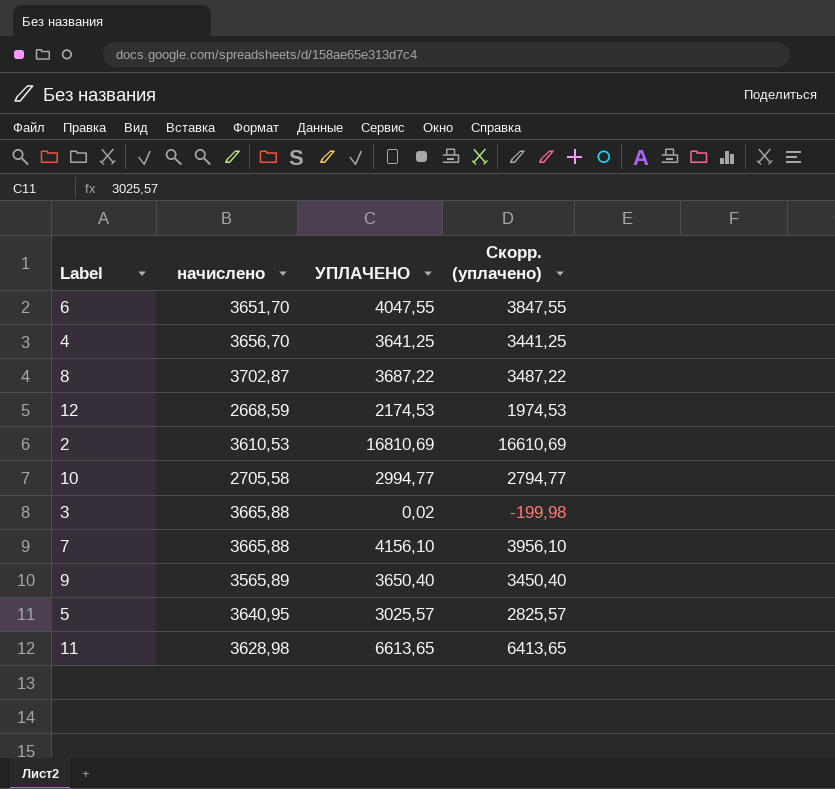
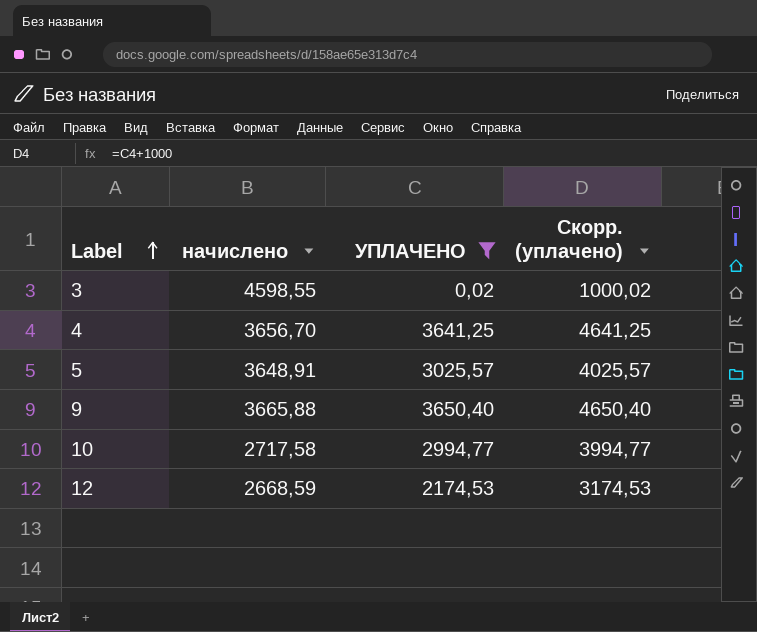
filter: none -> УПЛАЧЕНО <= 3650,40
row order: none -> Label ascending
column Скорр. (уплачено) | formula: [УПЛАЧЕНО] - 200 -> [УПЛАЧЕНО] + 1000
3 | начислено: 3665,88 -> 4598,55
5 | начислено: 3640,95 -> 3648,91
9 | начислено: 3565,89 -> 3665,88
10 | начислено: 2705,58 -> 2717,58

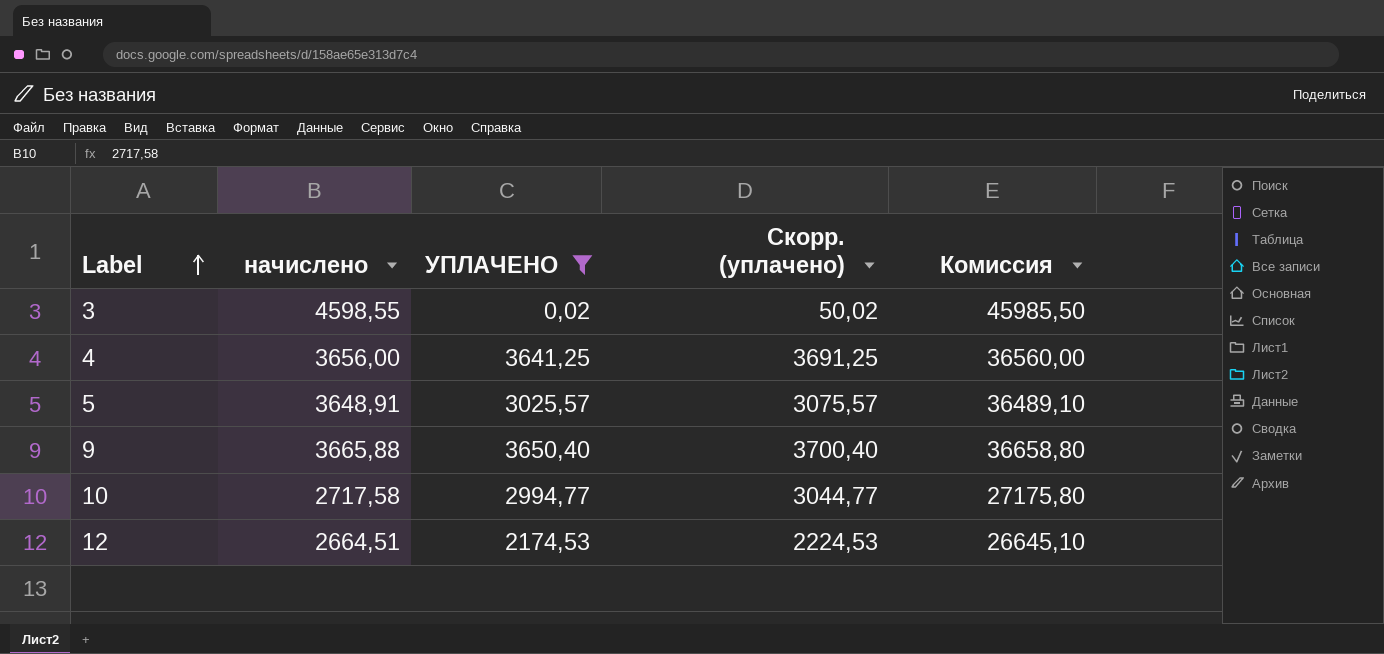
column Скорр. (уплачено) | formula: [УПЛАЧЕНО] + 1000 -> [УПЛАЧЕНО] + 50
column Комиссия | formula: none -> [начислено] * 10
4 | начислено: 3656,70 -> 3656,00
12 | начислено: 2668,59 -> 2664,51

